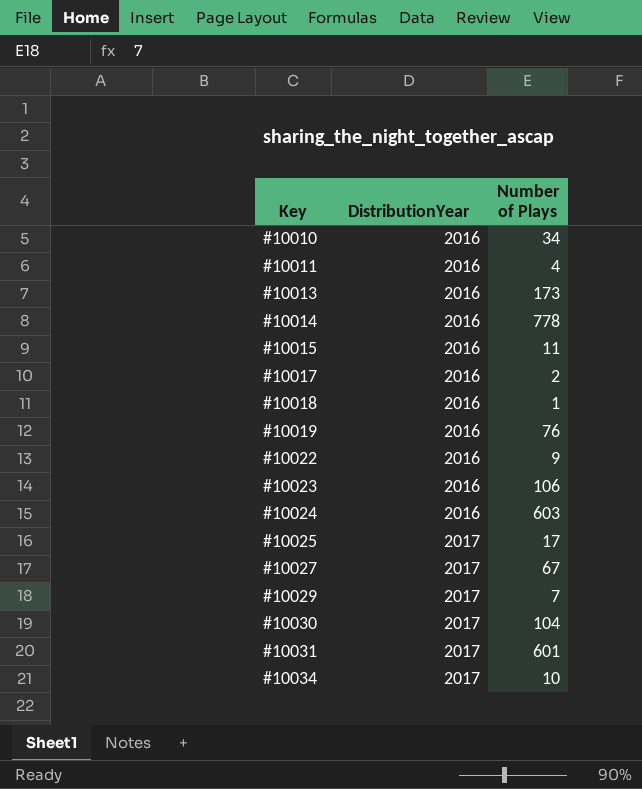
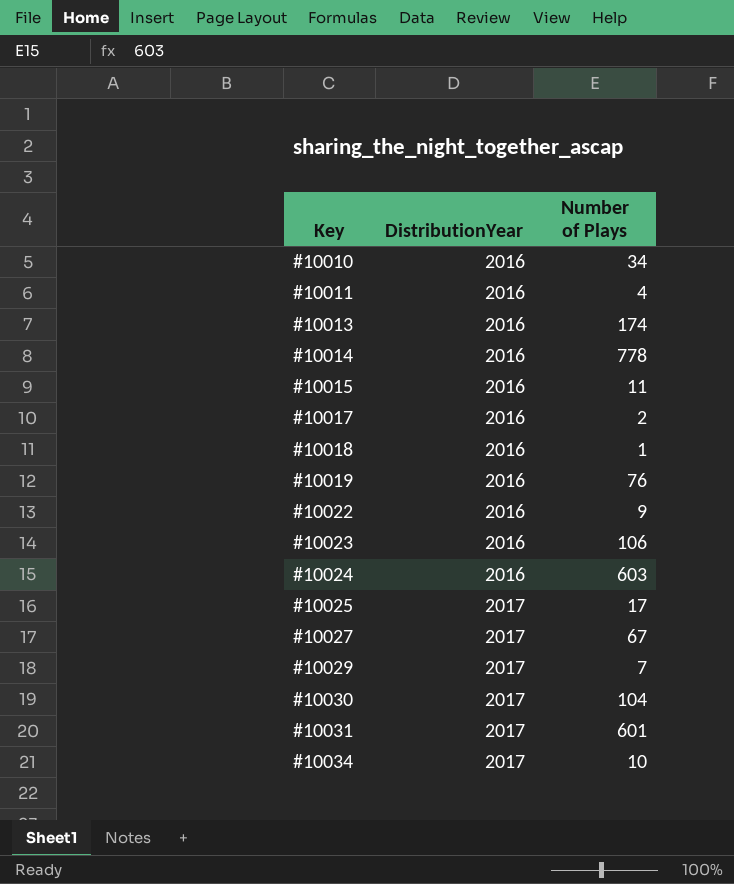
#10013 | Number of Plays: 173 -> 174

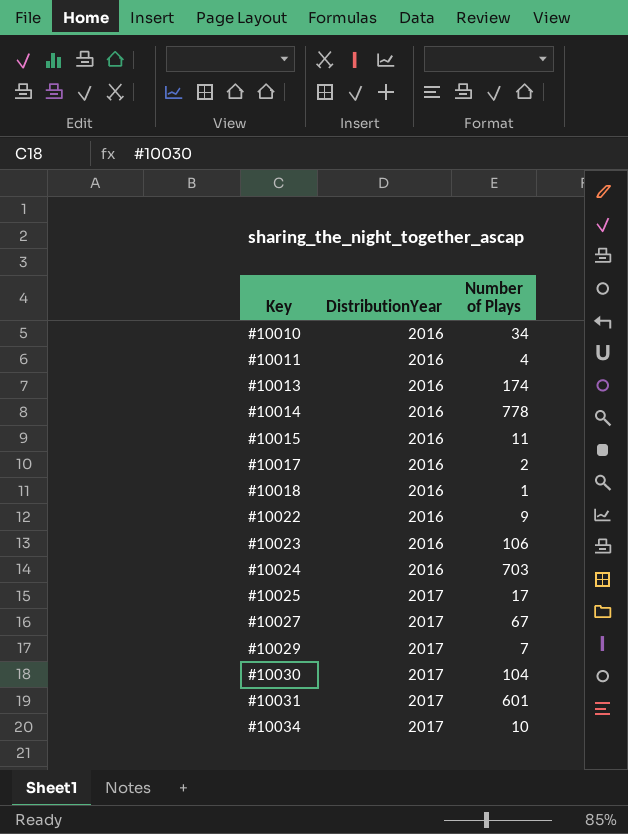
row #10019: 2016 | 76 -> none
#10024 | Number of Plays: 603 -> 703

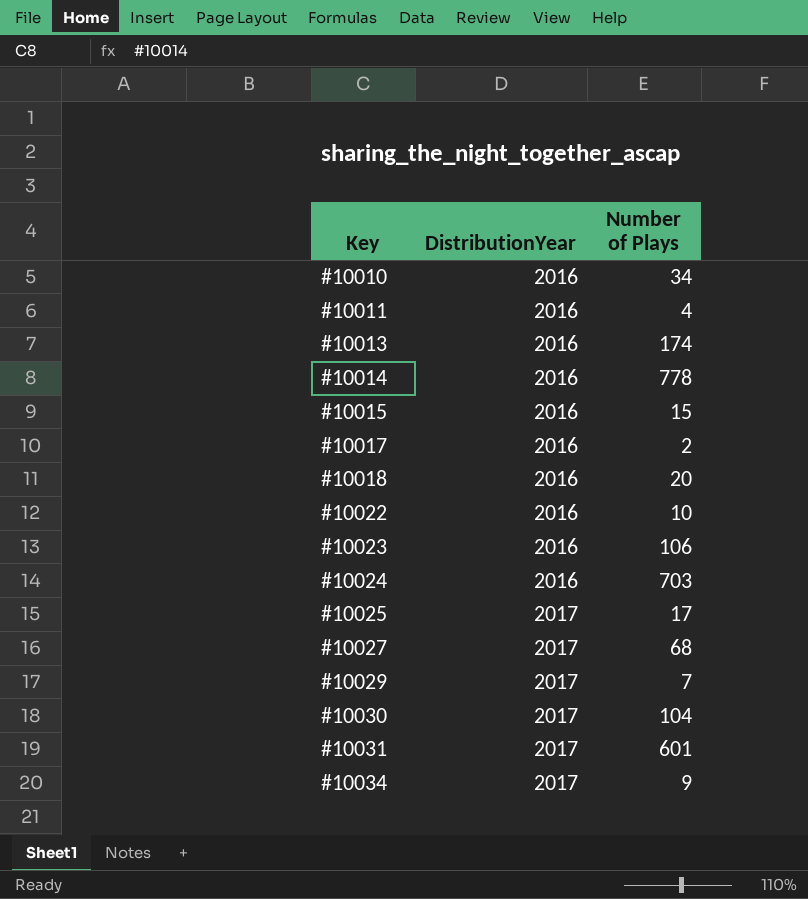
#10015 | Number of Plays: 11 -> 15
#10018 | Number of Plays: 1 -> 20
#10022 | Number of Plays: 9 -> 10
#10027 | Number of Plays: 67 -> 68
#10034 | Number of Plays: 10 -> 9

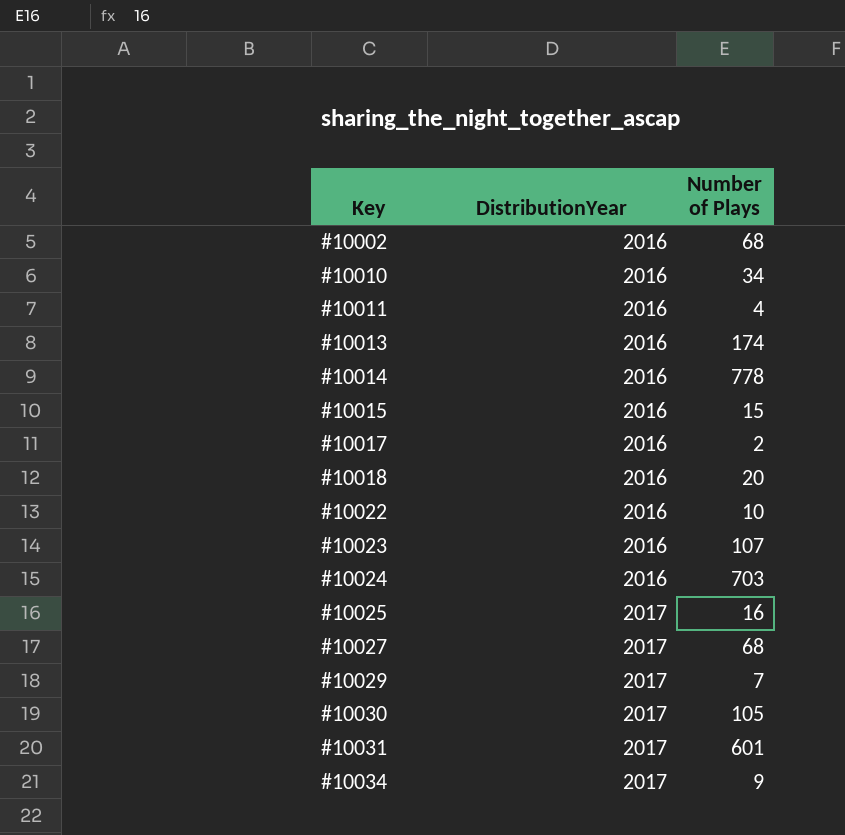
row #10002: none -> 2016 | 68
#10023 | Number of Plays: 106 -> 107
#10025 | Number of Plays: 17 -> 16
#10030 | Number of Plays: 104 -> 105

